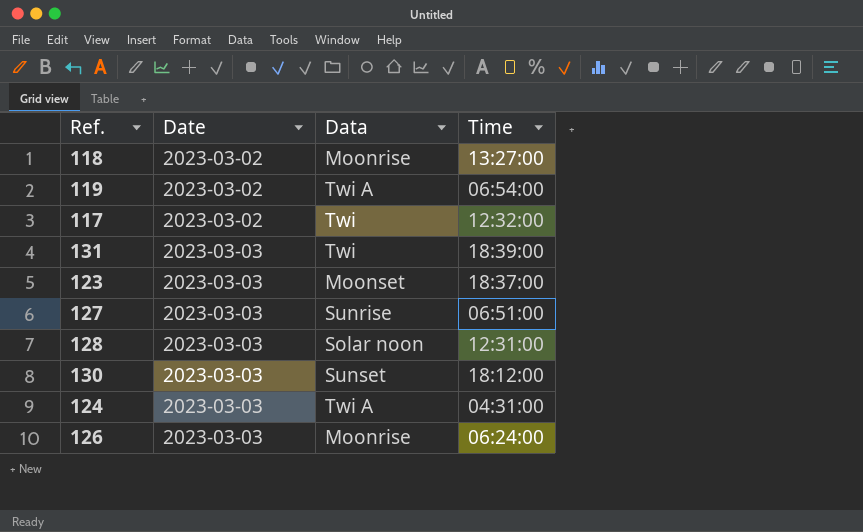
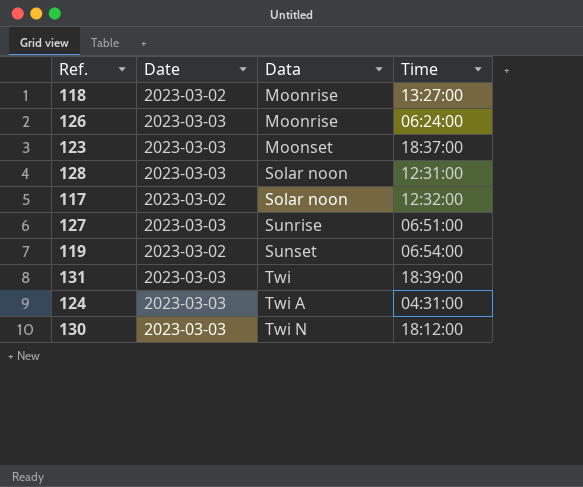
row order: Date ascending -> Data ascending
117 | Data: Twi -> Solar noon
119 | Data: Twi A -> Sunset
130 | Data: Sunset -> Twi N

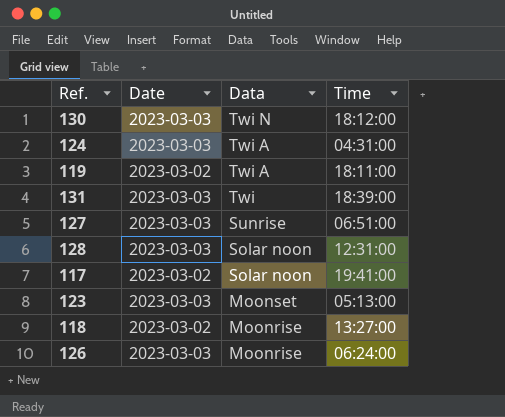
row order: Data ascending -> Data descending
119 | Data: Sunset -> Twi A
119 | Time: 06:54:00 -> 18:11:00
117 | Time: 12:32:00 -> 19:41:00
123 | Time: 18:37:00 -> 05:13:00

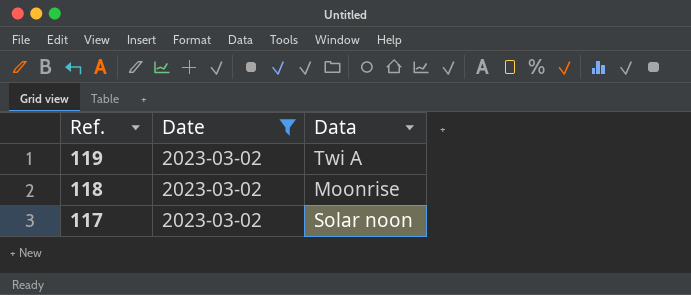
filter: none -> Date = 2023-03-02
row order: Data descending -> Ref. descending
column Time | position: 4 -> none

